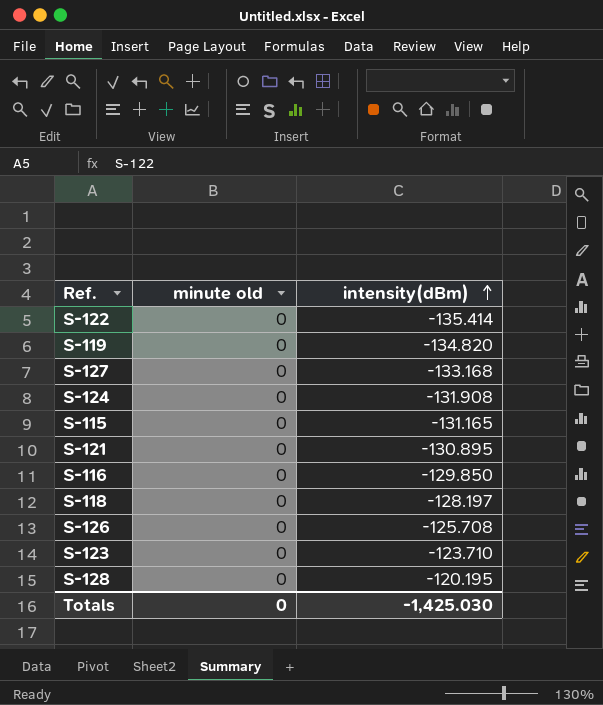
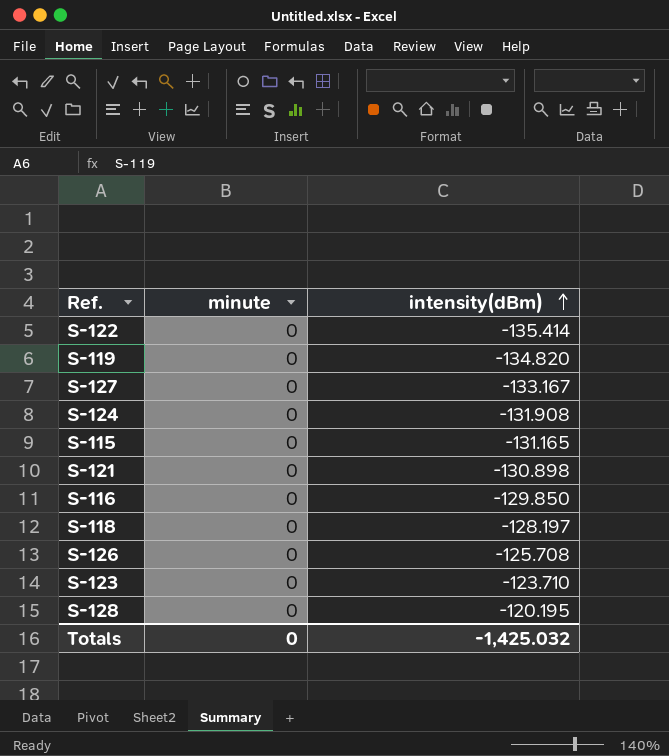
column name: minute old -> minute
S-127 | intensity(dBm): -133.168 -> -133.167
S-121 | intensity(dBm): -130.895 -> -130.898
Totals | intensity(dBm): -1,425.030 -> -1,425.032

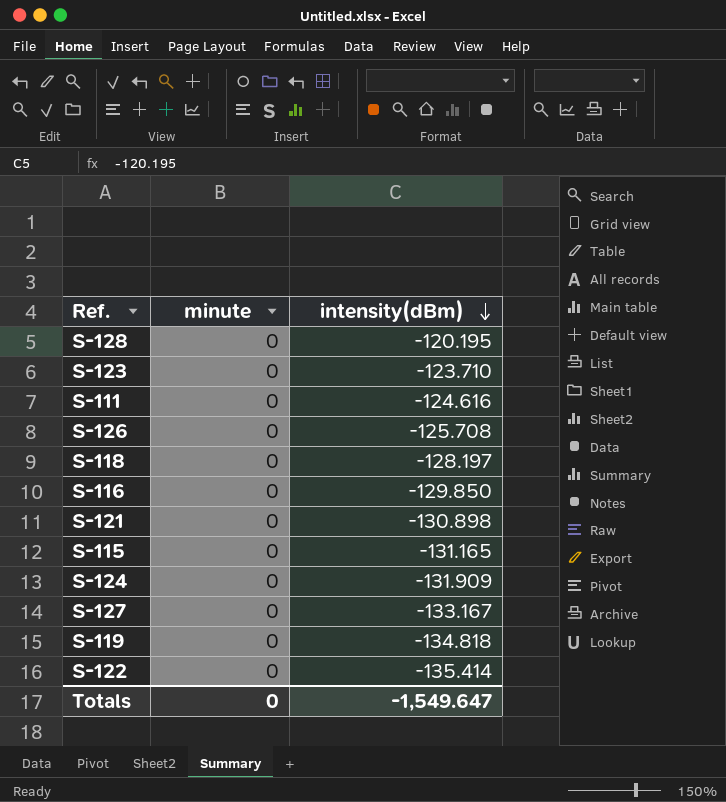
row order: intensity(dBm) ascending -> intensity(dBm) descending
row S-111: none -> 0 | -124.616
S-124 | intensity(dBm): -131.908 -> -131.909
S-119 | intensity(dBm): -134.820 -> -134.818
Totals | intensity(dBm): -1,425.032 -> -1,549.647

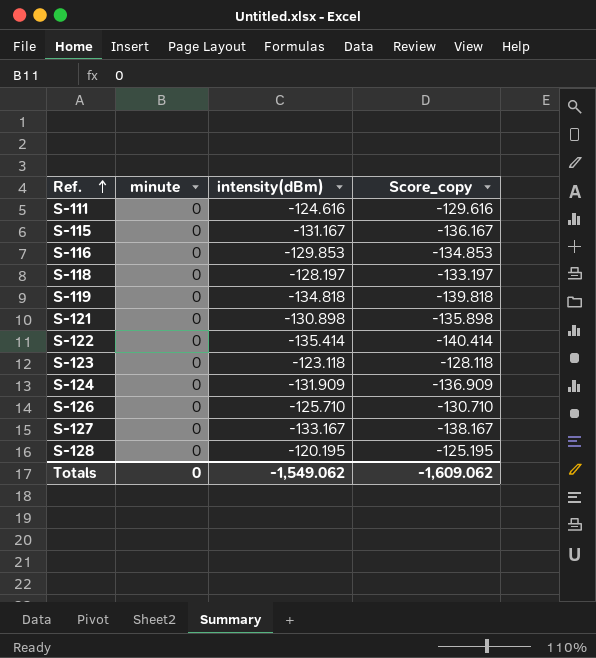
row order: intensity(dBm) descending -> Ref. ascending
column Score_copy | formula: none -> [intensity(dBm)] - 5
S-115 | intensity(dBm): -131.165 -> -131.167
S-116 | intensity(dBm): -129.850 -> -129.853
S-123 | intensity(dBm): -123.710 -> -123.118
S-126 | intensity(dBm): -125.708 -> -125.710
Totals | intensity(dBm): -1,549.647 -> -1,549.062

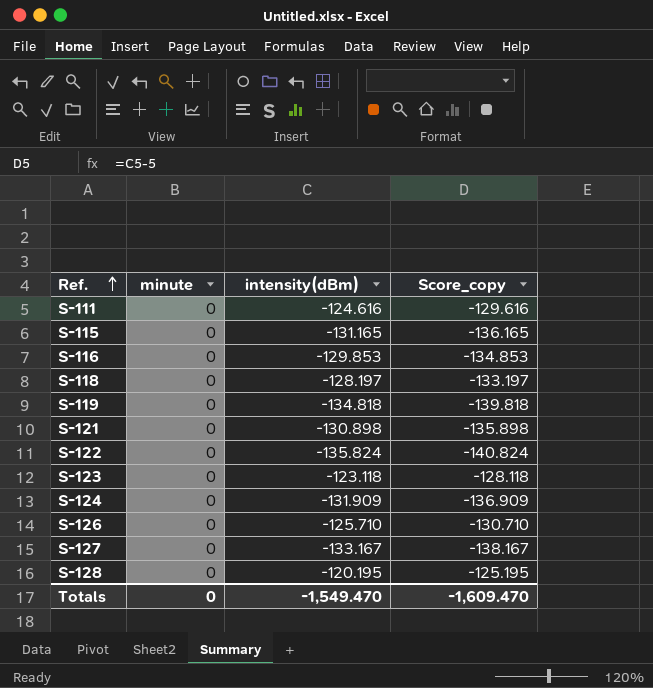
S-115 | intensity(dBm): -131.167 -> -131.165
S-115 | Score_copy: -136.167 -> -136.165
S-122 | intensity(dBm): -135.414 -> -135.824
S-122 | Score_copy: -140.414 -> -140.824
Totals | intensity(dBm): -1,549.062 -> -1,549.470
Totals | Score_copy: -1,609.062 -> -1,609.470

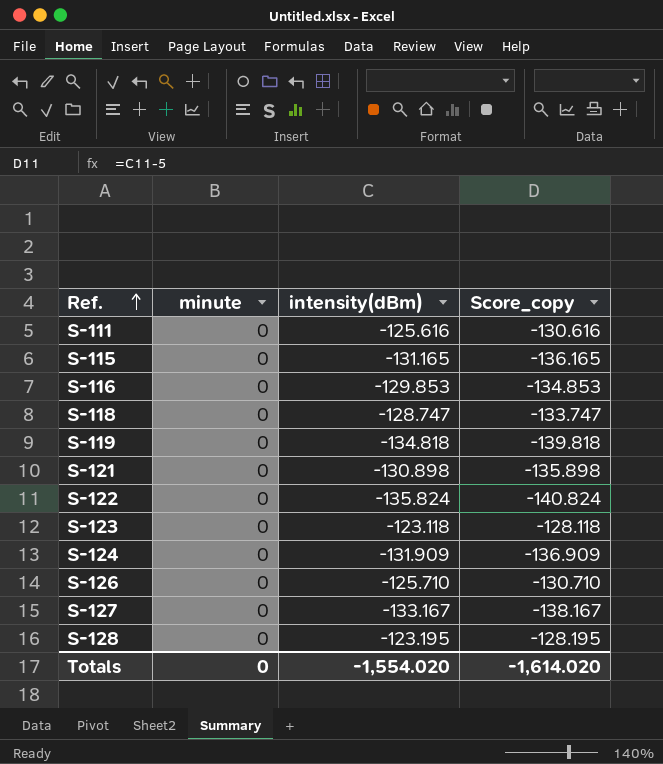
S-111 | intensity(dBm): -124.616 -> -125.616
S-111 | Score_copy: -129.616 -> -130.616
S-118 | intensity(dBm): -128.197 -> -128.747
S-118 | Score_copy: -133.197 -> -133.747
S-128 | intensity(dBm): -120.195 -> -123.195
S-128 | Score_copy: -125.195 -> -128.195
Totals | intensity(dBm): -1,549.470 -> -1,554.020
Totals | Score_copy: -1,609.470 -> -1,614.020

